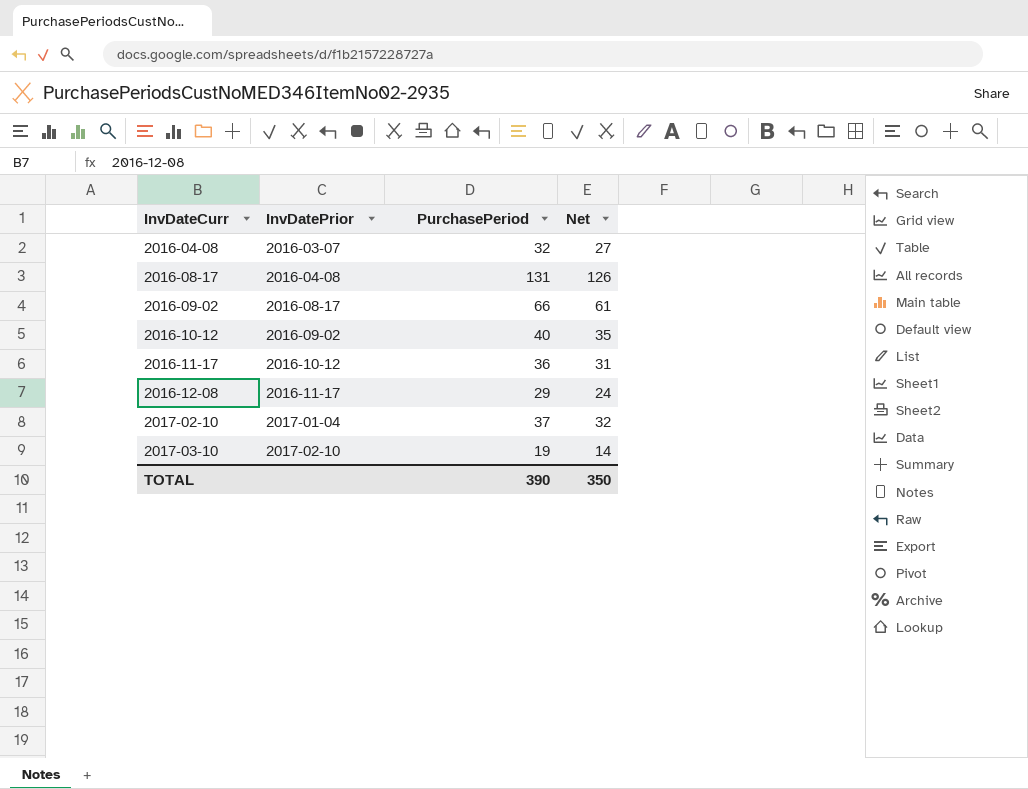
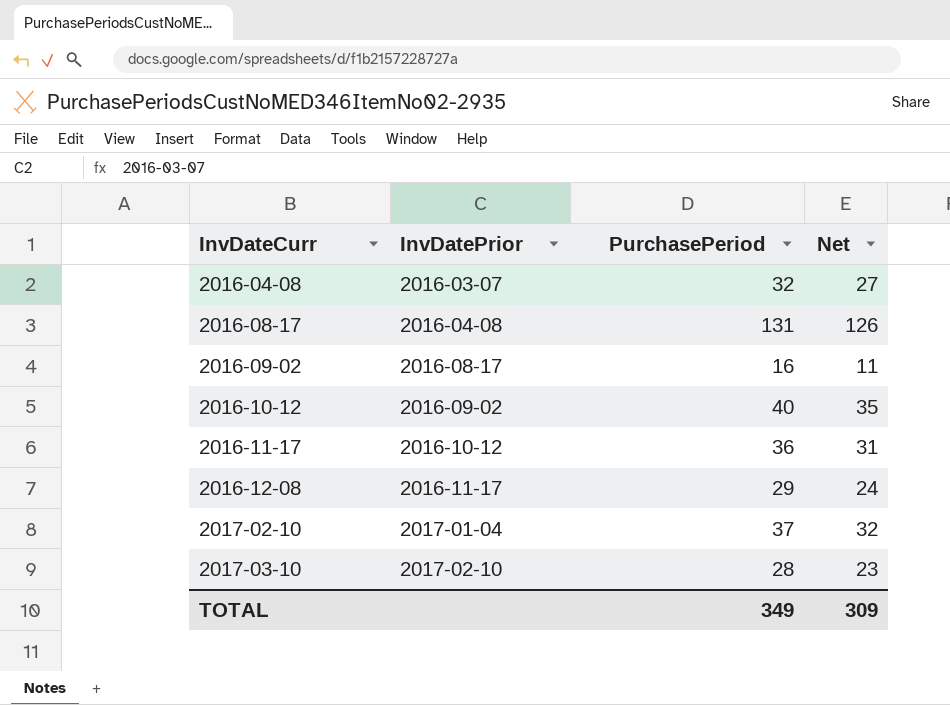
2016-09-02 | PurchasePeriod: 66 -> 16
2016-09-02 | Net: 61 -> 11
2017-03-10 | PurchasePeriod: 19 -> 28
2017-03-10 | Net: 14 -> 23
TOTAL | PurchasePeriod: 390 -> 349
TOTAL | Net: 350 -> 309

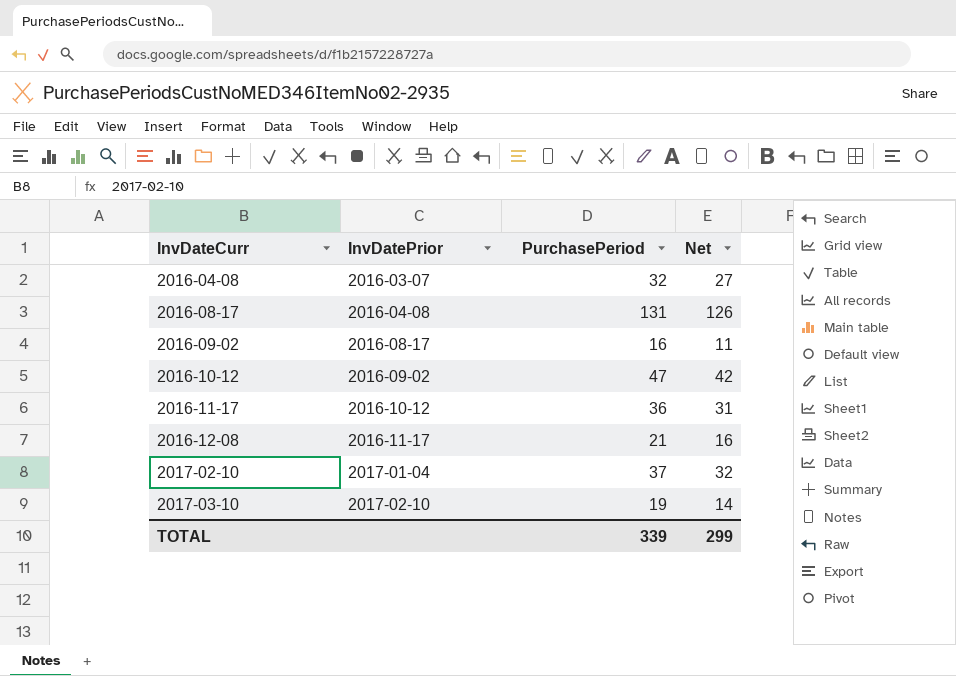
2016-10-12 | PurchasePeriod: 40 -> 47
2016-10-12 | Net: 35 -> 42
2016-12-08 | PurchasePeriod: 29 -> 21
2016-12-08 | Net: 24 -> 16
2017-03-10 | PurchasePeriod: 28 -> 19
2017-03-10 | Net: 23 -> 14
TOTAL | PurchasePeriod: 349 -> 339
TOTAL | Net: 309 -> 299

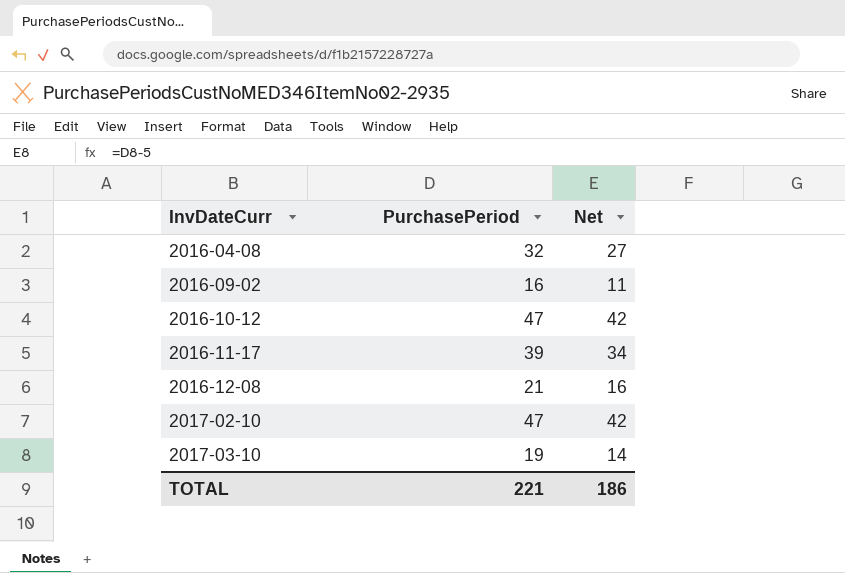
column InvDatePrior | position: 2 -> none
row 2016-08-17: 2016-04-08 | 131 | 126 -> none
2016-11-17 | PurchasePeriod: 36 -> 39
2016-11-17 | Net: 31 -> 34
2017-02-10 | PurchasePeriod: 37 -> 47
2017-02-10 | Net: 32 -> 42
TOTAL | PurchasePeriod: 339 -> 221
TOTAL | Net: 299 -> 186

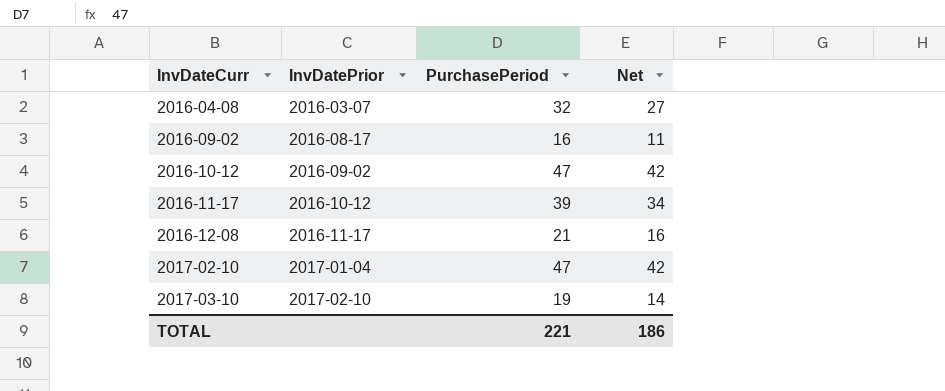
column InvDatePrior | position: none -> 2

